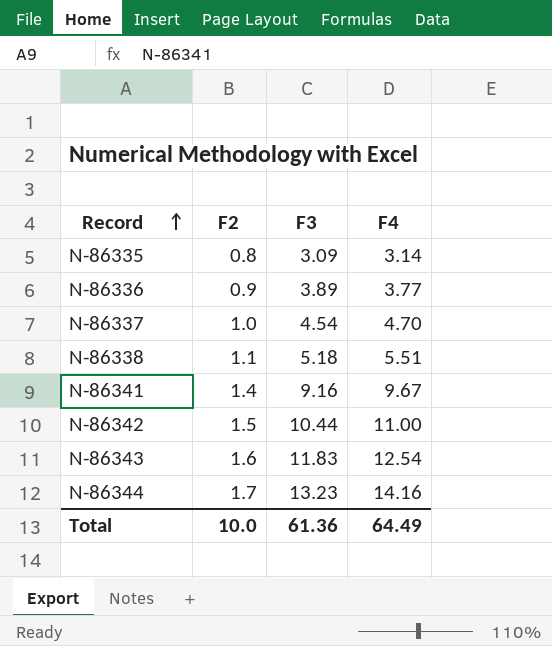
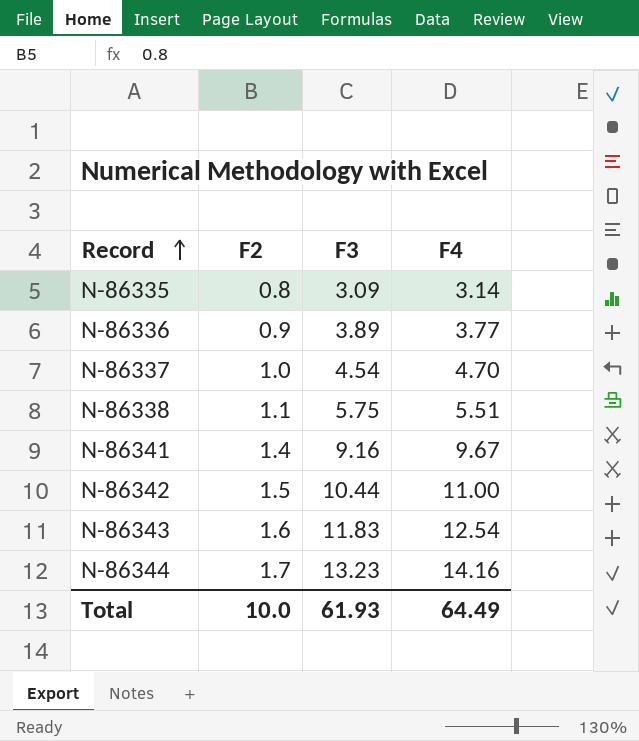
N-86338 | F3: 5.18 -> 5.75
Total | F3: 61.36 -> 61.93

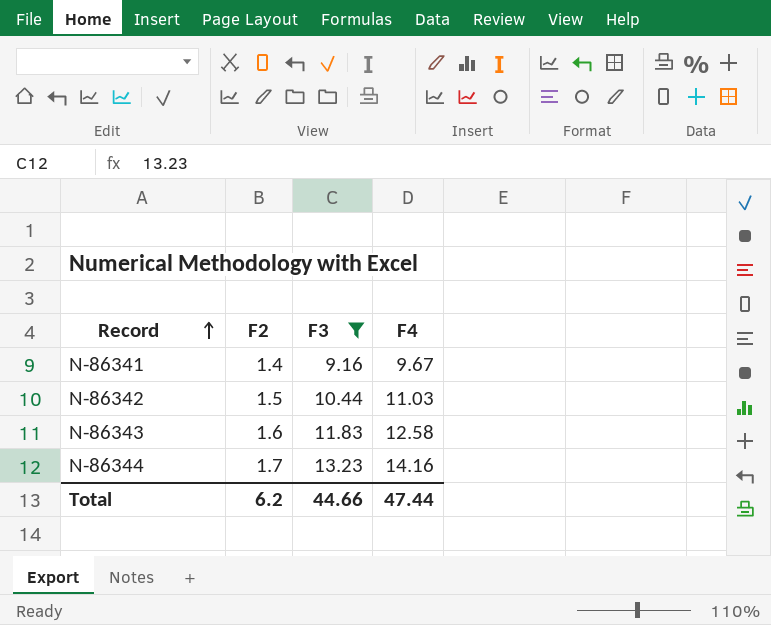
filter: none -> F3 >= 9.16
N-86342 | F4: 11.00 -> 11.03
N-86343 | F4: 12.54 -> 12.58
Total | F2: 10.0 -> 6.2
Total | F3: 61.93 -> 44.66
Total | F4: 64.49 -> 47.44

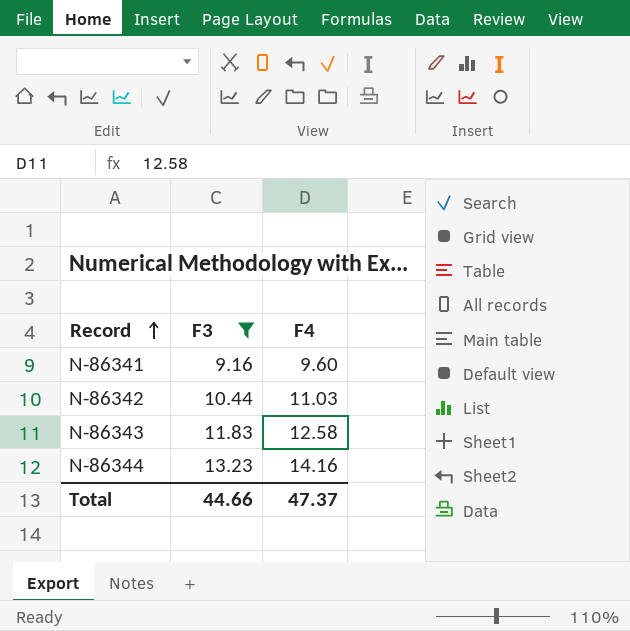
column F2 | position: 2 -> none
N-86341 | F4: 9.67 -> 9.60
Total | F4: 47.44 -> 47.37

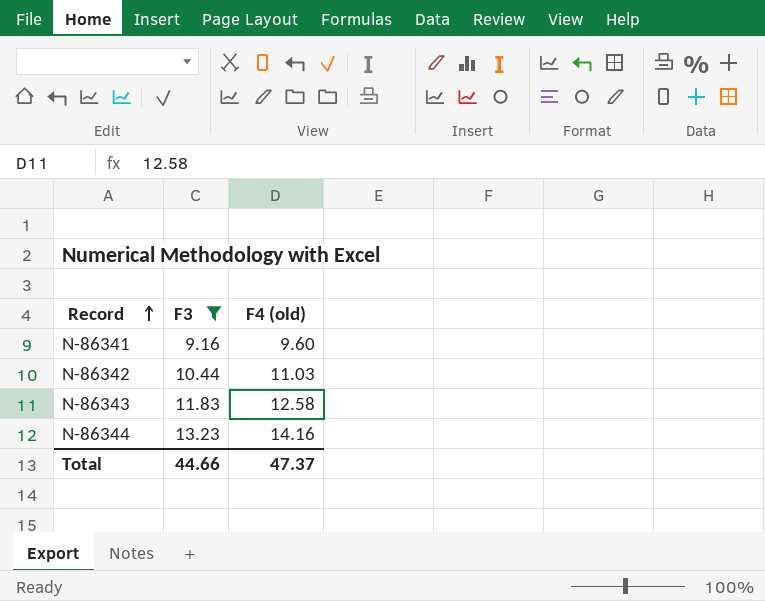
column name: F4 -> F4 (old)

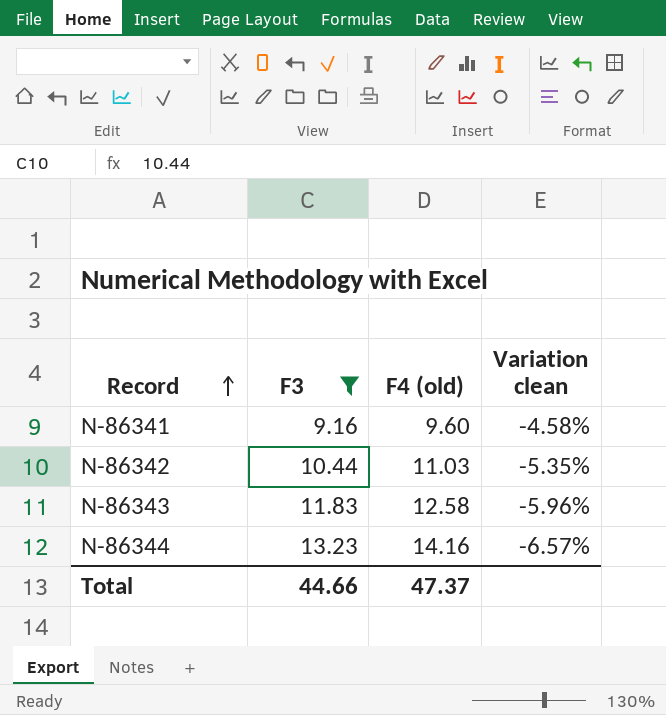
column Variation clean | formula: none -> ([F3] - [F4 (old)]) / [F4 (old)]

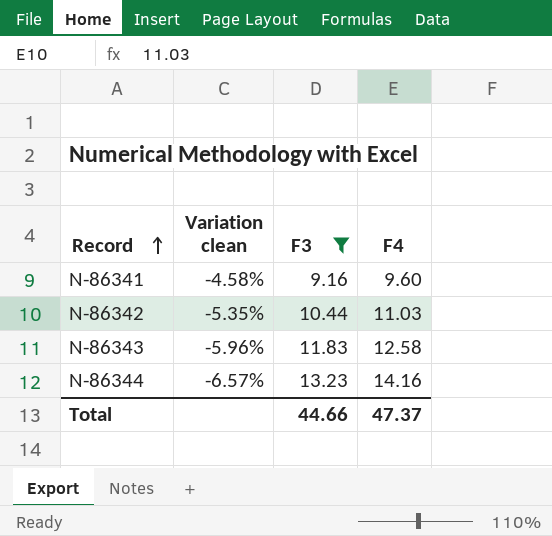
column Variation clean | position: 4 -> 2
column name: F4 (old) -> F4

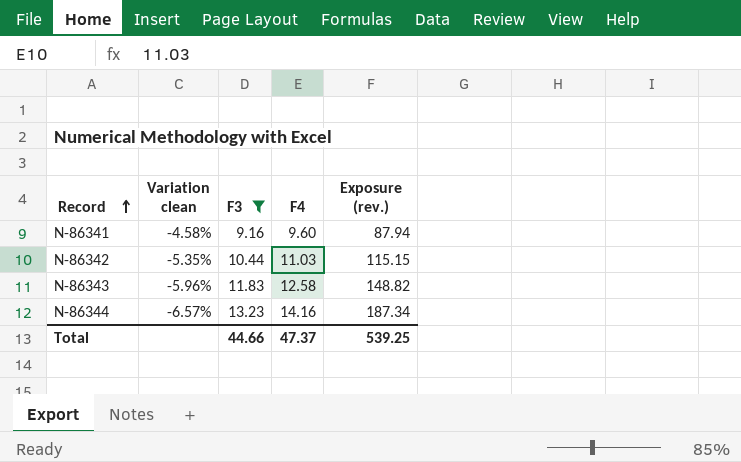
column Exposure (rev.) | formula: none -> [F3] * [F4]

